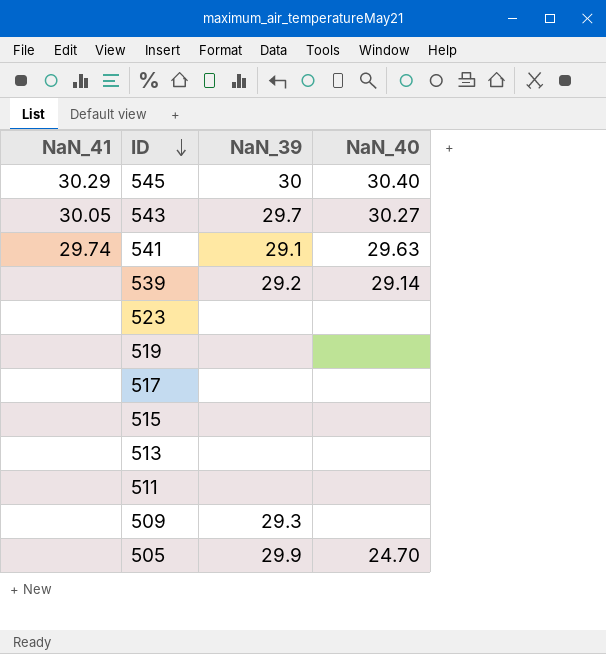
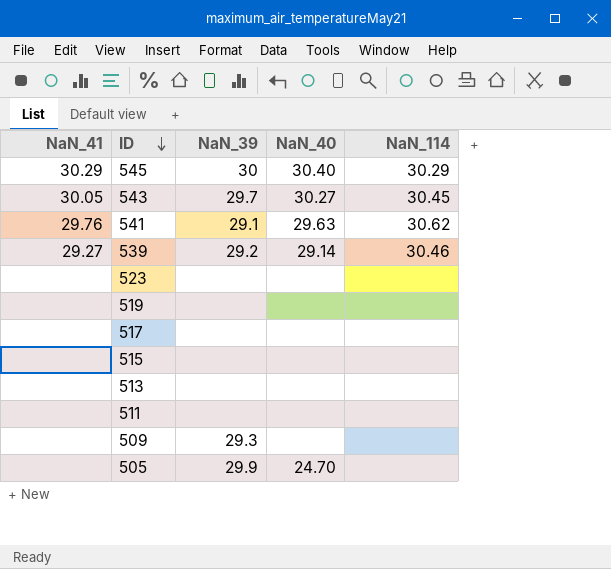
column NaN_114 | position: none -> 5
541 | NaN_41: 29.74 -> 29.76
539 | NaN_41: none -> 29.27

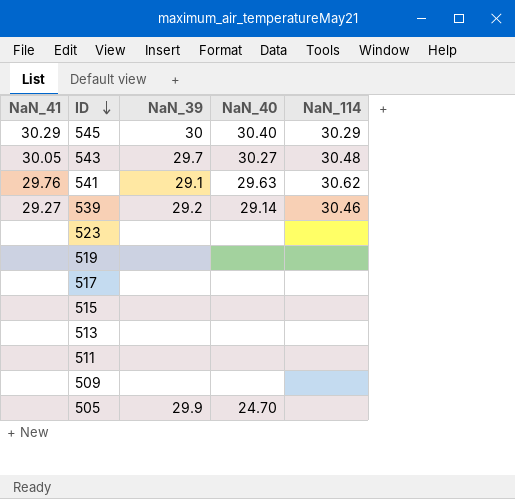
543 | NaN_114: 30.45 -> 30.48
509 | NaN_39: 29.3 -> none

